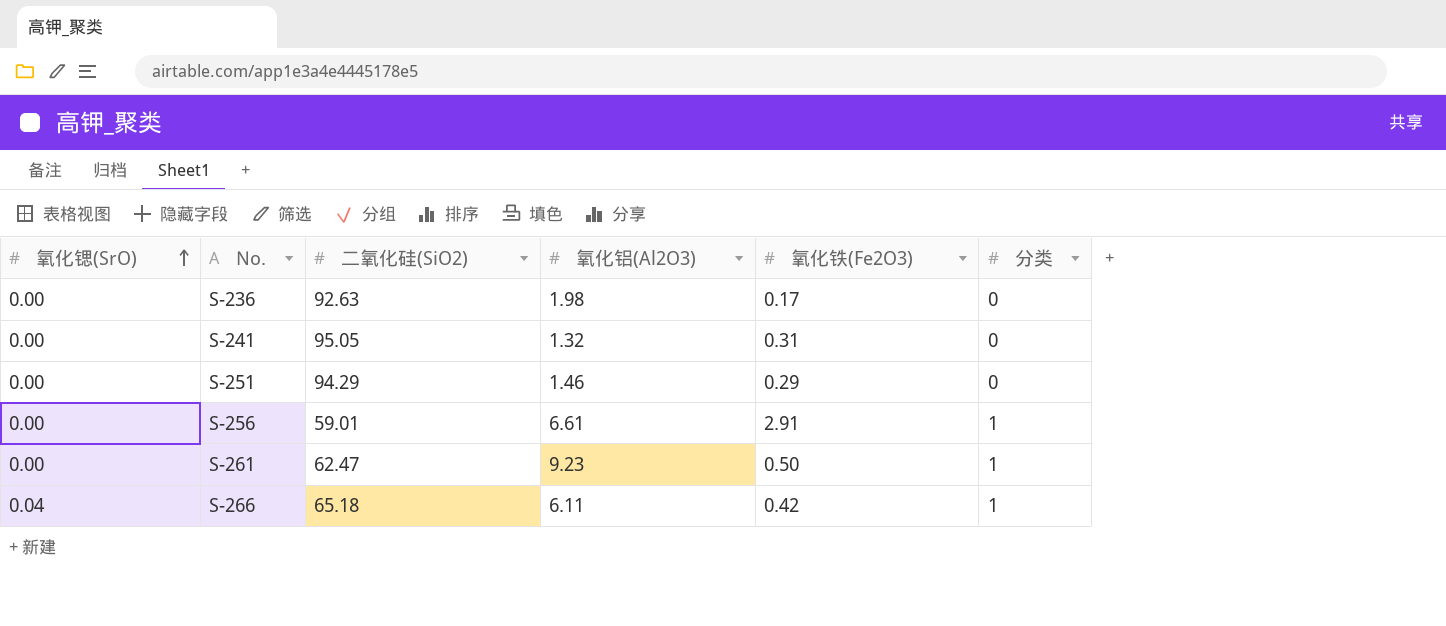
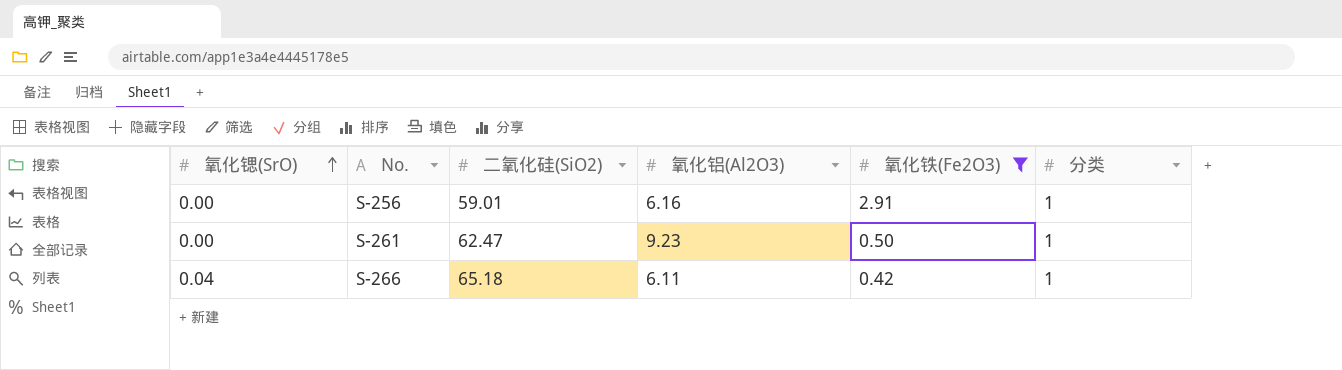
filter: none -> 氧化铁(Fe2O3) >= 0.42
S-256 | 氧化铝(Al2O3): 6.61 -> 6.16

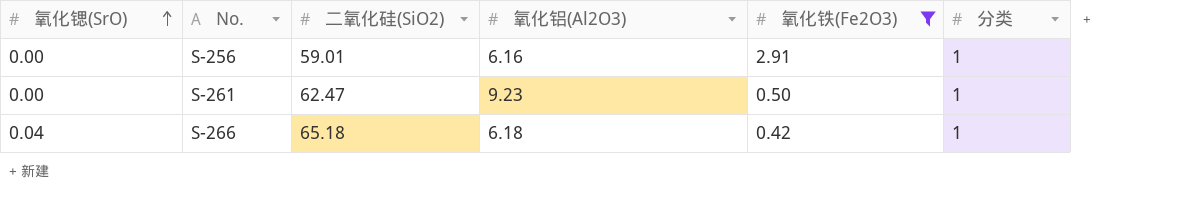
S-266 | 氧化铝(Al2O3): 6.11 -> 6.18

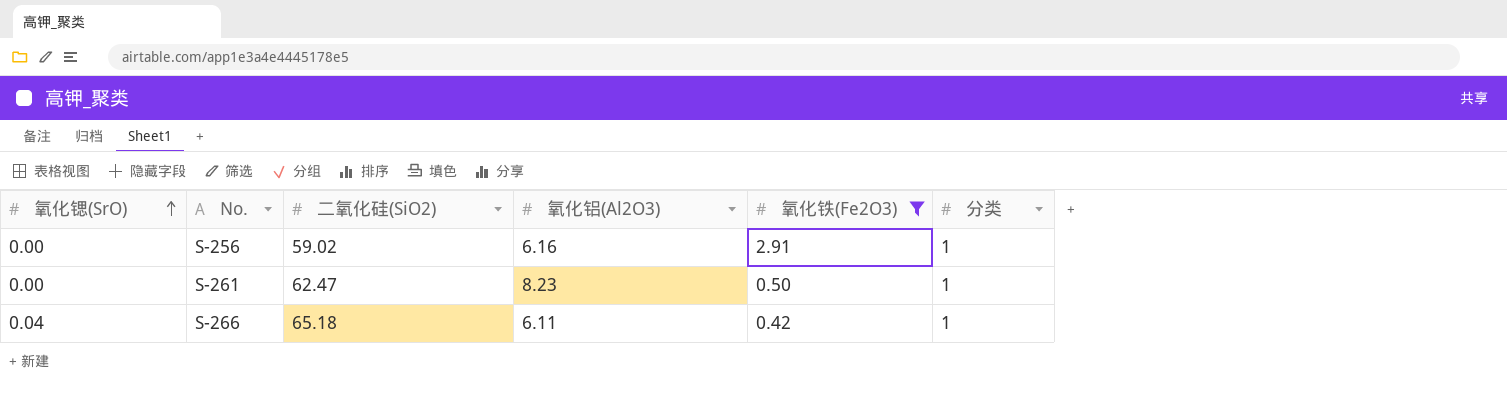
S-256 | 二氧化硅(SiO2): 59.01 -> 59.02
S-261 | 氧化铝(Al2O3): 9.23 -> 8.23
S-266 | 氧化铝(Al2O3): 6.18 -> 6.11

